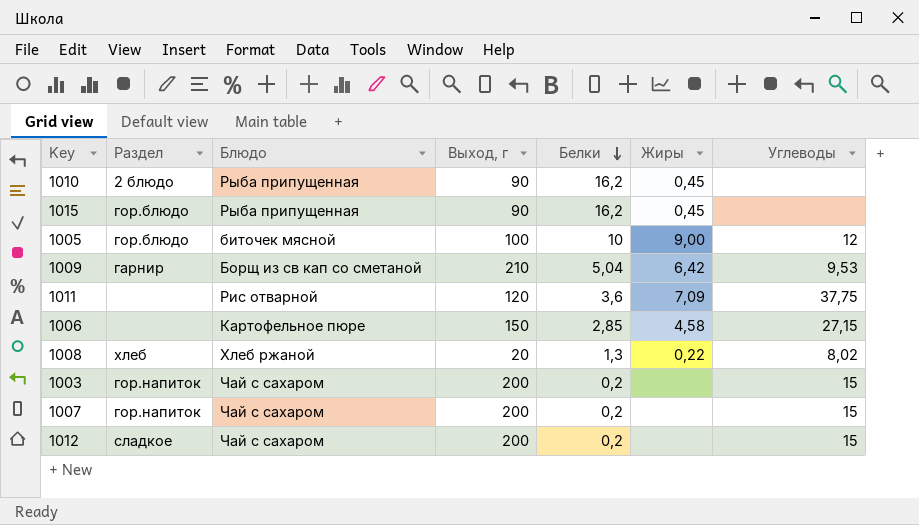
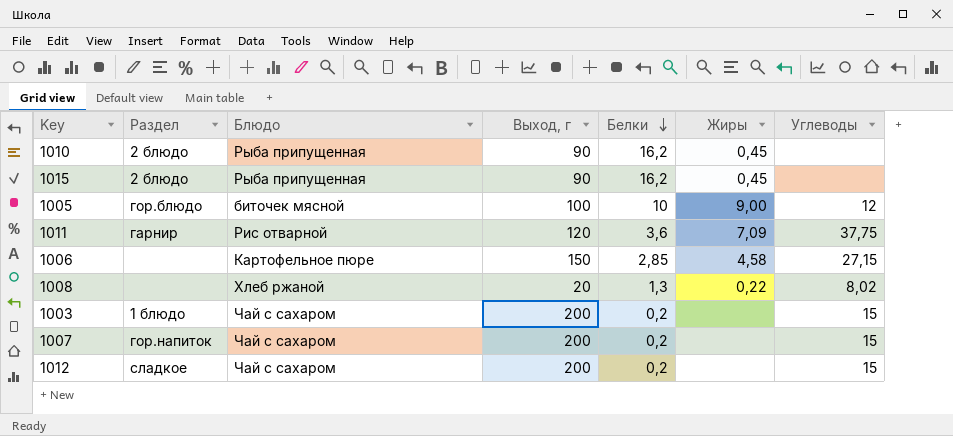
row 1009: гарнир | Борщ из св кап со сметаной | 210 | 5,04 | 6,42 | 9,53 -> none
1015 | Раздел: гор.блюдо -> 2 блюдо
1011 | Раздел: none -> гарнир
1008 | Раздел: хлеб -> none
1003 | Раздел: гор.напиток -> 1 блюдо

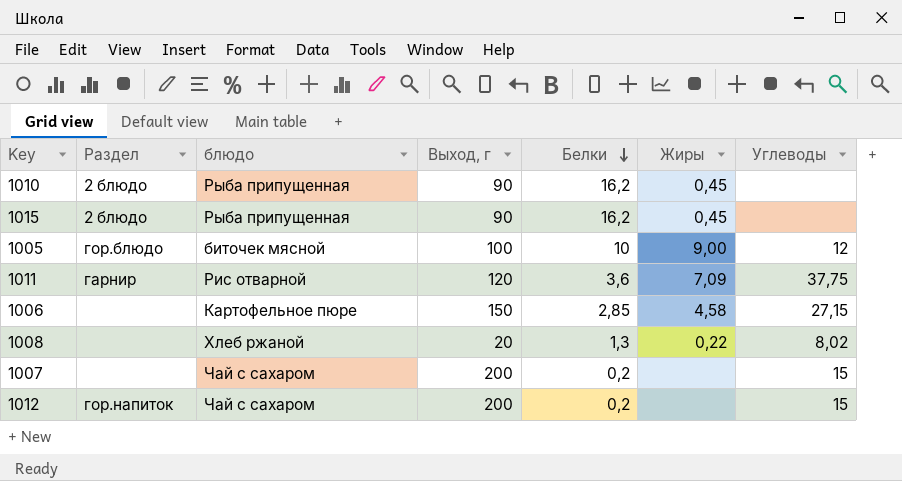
column name: Блюдо -> блюдо
row 1003: 1 блюдо | Чай с сахаром | 200 | 0,2 | none | 15 -> none
1007 | Раздел: гор.напиток -> none
1012 | Раздел: сладкое -> гор.напиток

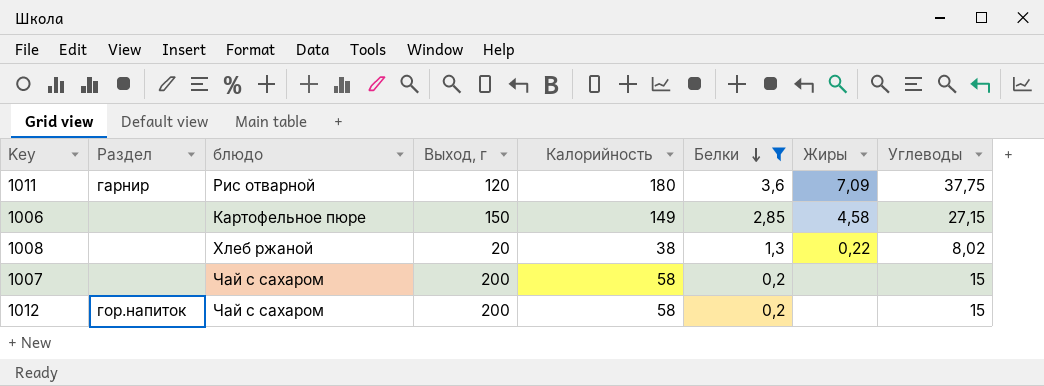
filter: none -> Белки <= 3,6
column Калорийность | position: none -> 5

